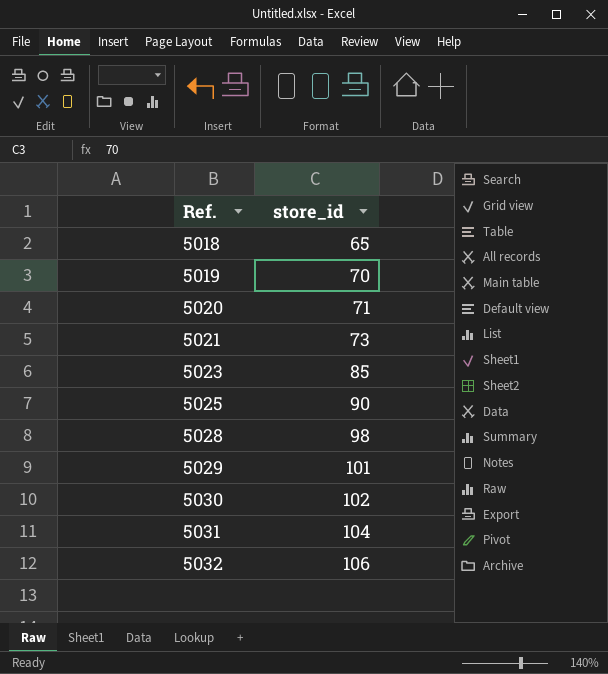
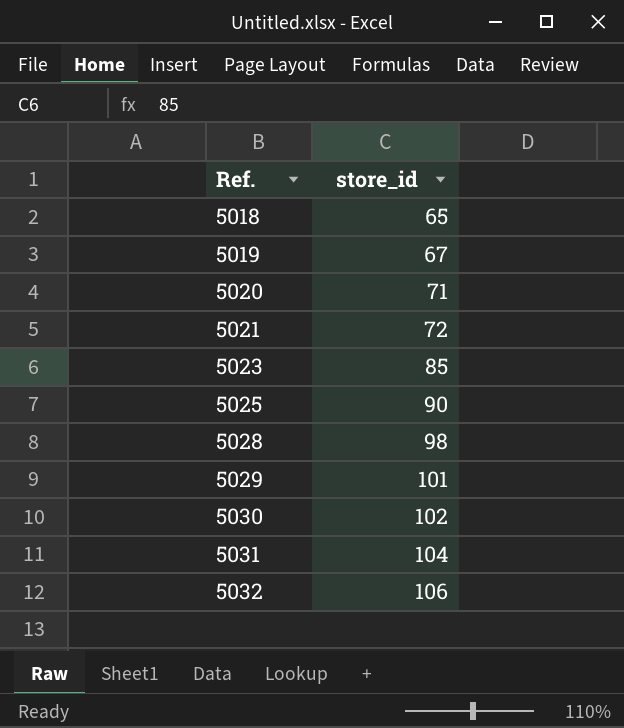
5019 | store_id: 70 -> 67
5021 | store_id: 73 -> 72

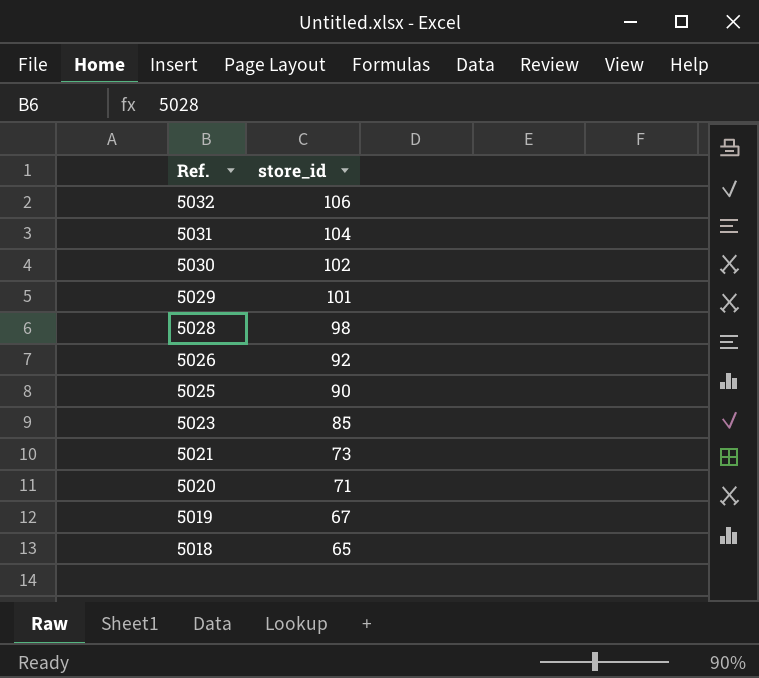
row order: Ref. ascending -> Ref. descending
row 5026: none -> 92
5021 | store_id: 72 -> 73

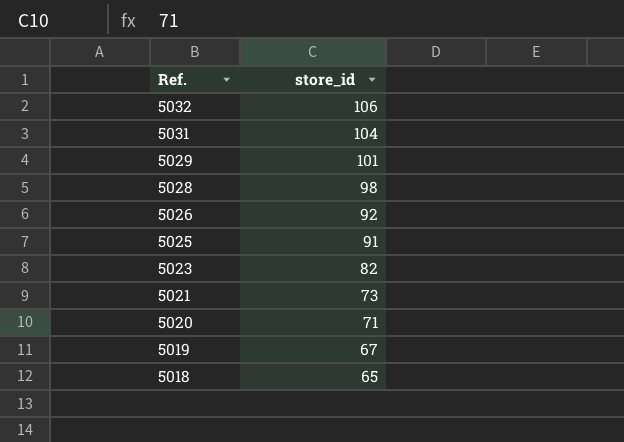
row 5030: 102 -> none
5025 | store_id: 90 -> 91
5023 | store_id: 85 -> 82

